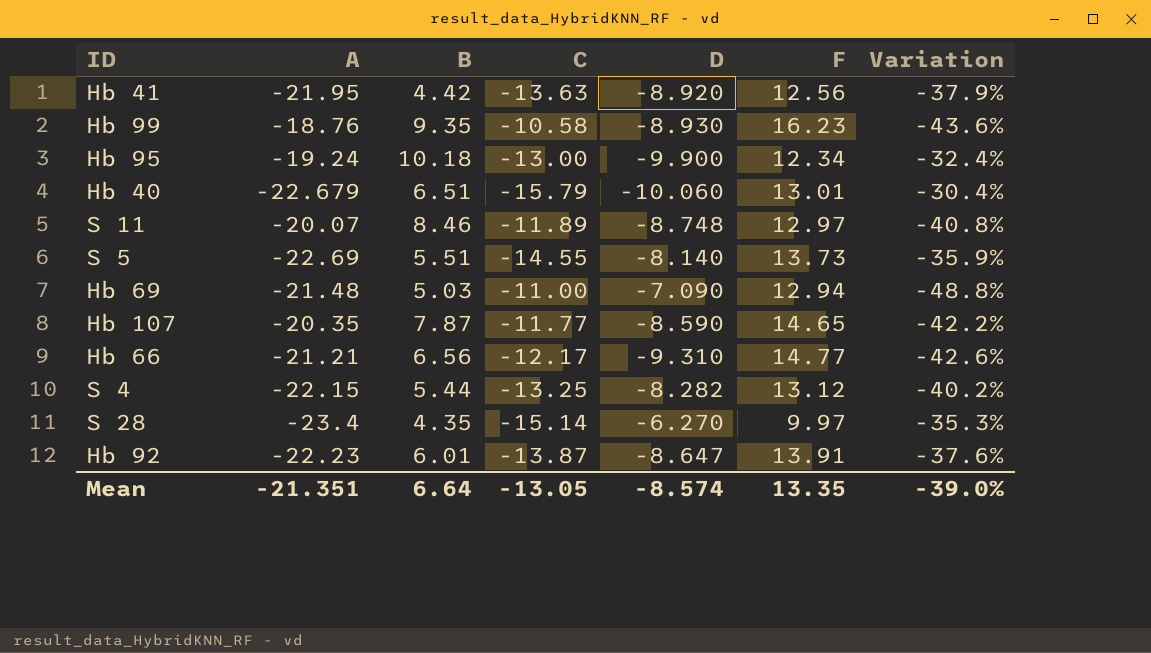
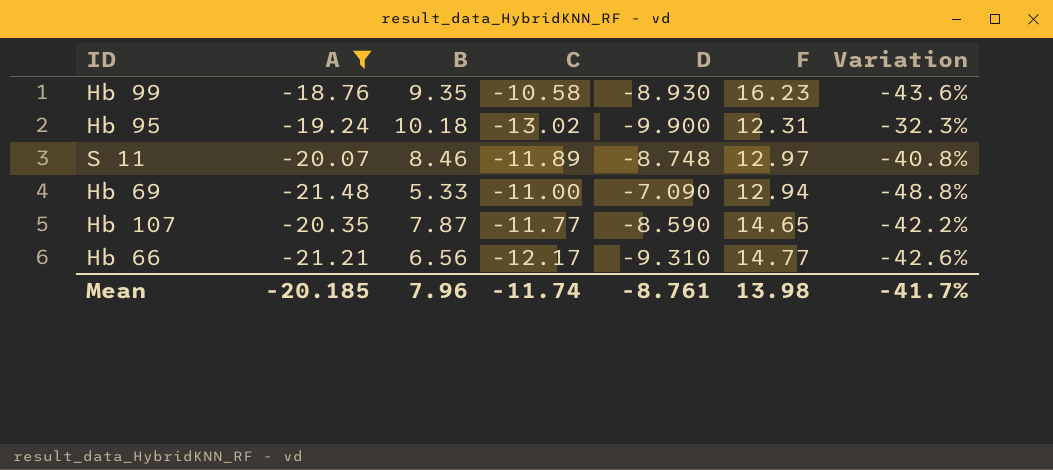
filter: none -> A >= -21.48
Hb 95 | C: -13.00 -> -13.02
Hb 95 | F: 12.34 -> 12.31
Hb 95 | Variation: -32.4% -> -32.3%
Hb 69 | B: 5.03 -> 5.33
Mean | A: -21.351 -> -20.185
Mean | B: 6.64 -> 7.96
Mean | C: -13.05 -> -11.74
Mean | D: -8.574 -> -8.761
Mean | F: 13.35 -> 13.98
Mean | Variation: -39.0% -> -41.7%

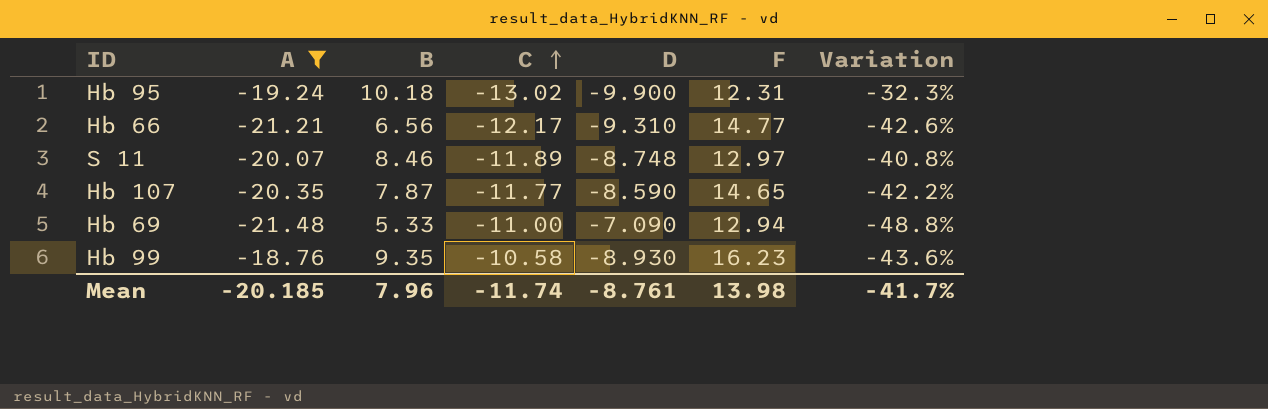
row order: none -> C ascending

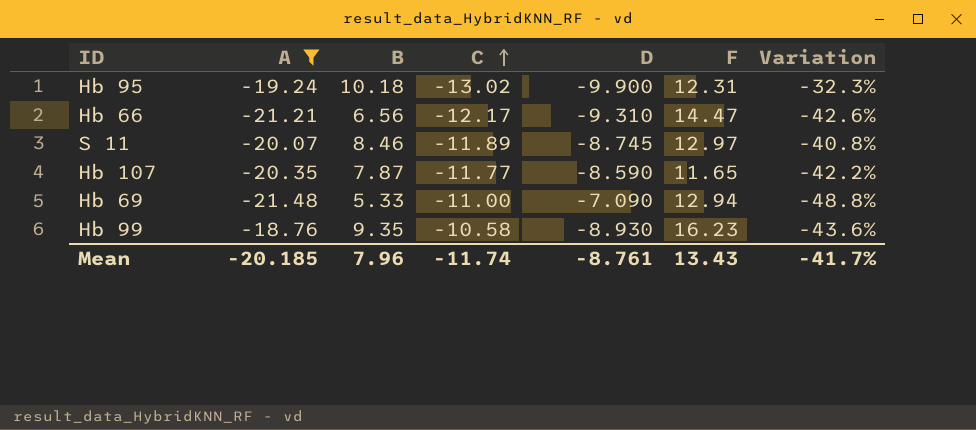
Hb 66 | F: 14.77 -> 14.47
S 11 | D: -8.748 -> -8.745
Hb 107 | F: 14.65 -> 11.65
Mean | F: 13.98 -> 13.43

